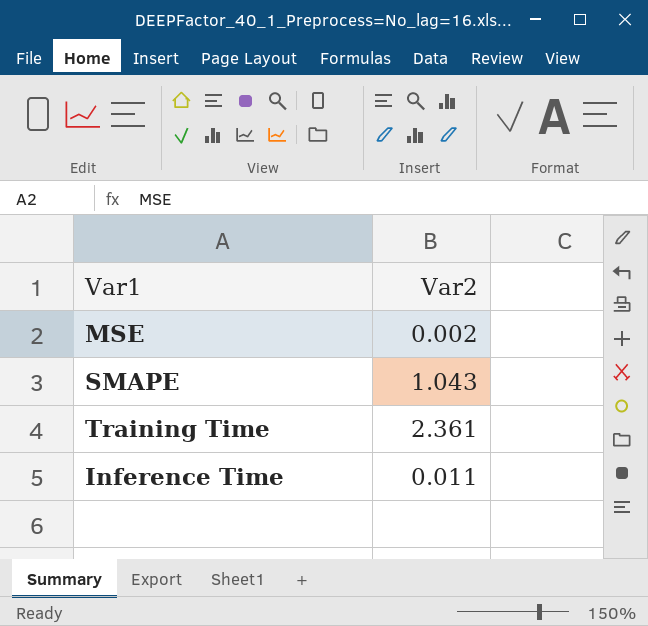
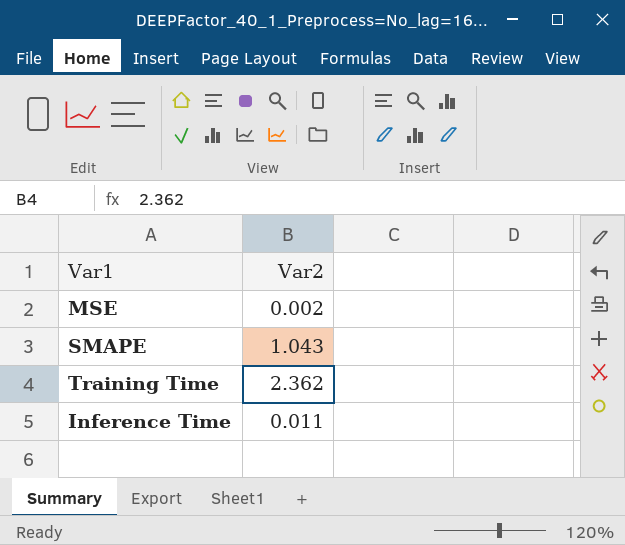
Training Time | Var2: 2.361 -> 2.362

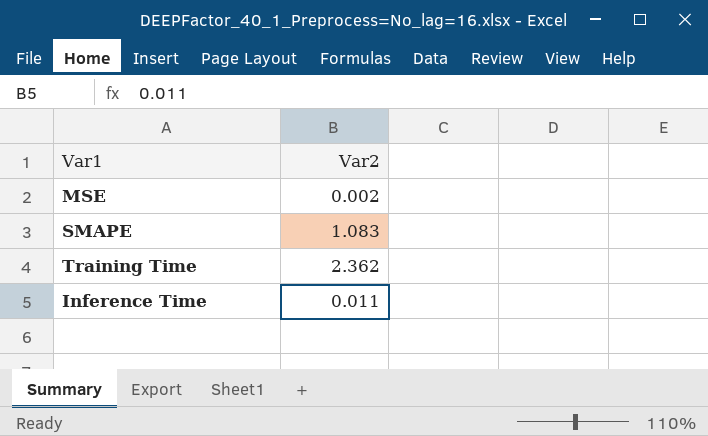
SMAPE | Var2: 1.043 -> 1.083

